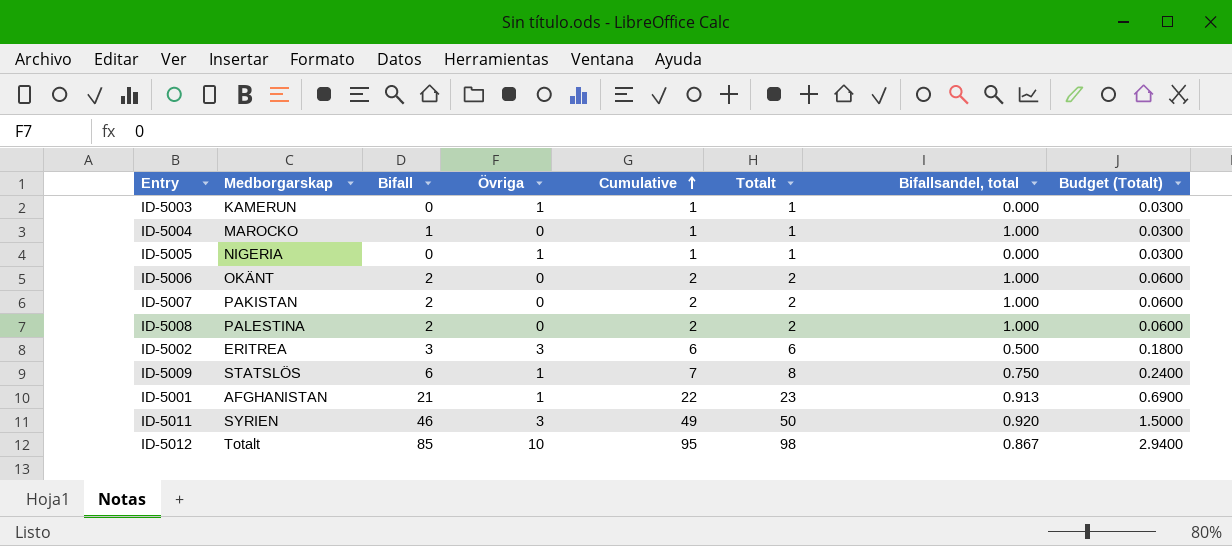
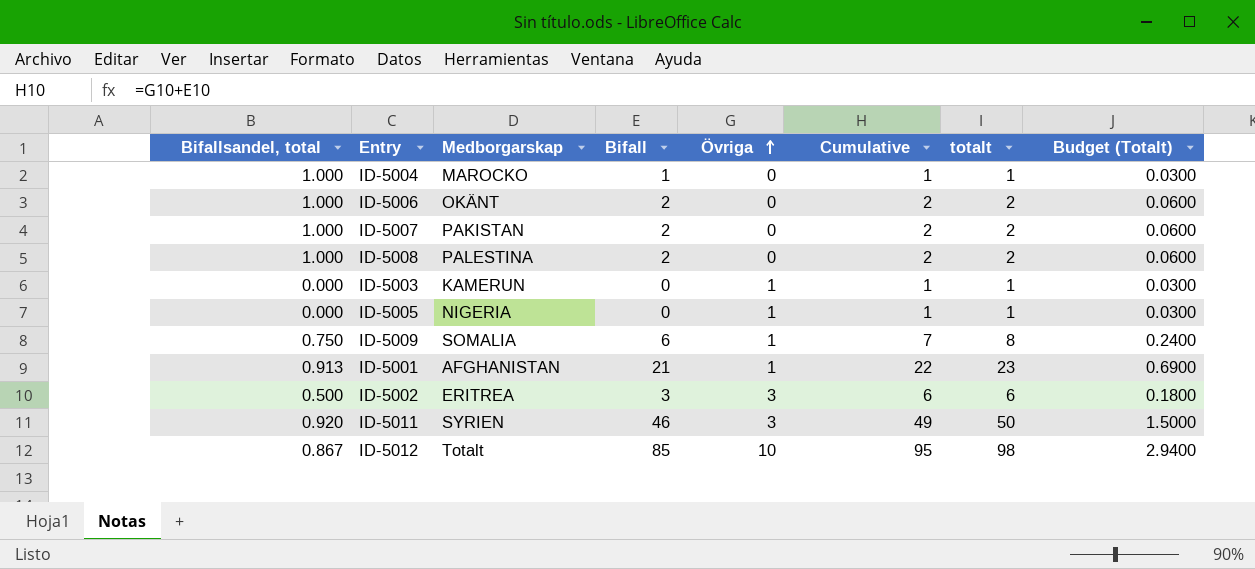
row order: Cumulative ascending -> Övriga ascending
column Bifallsandel, total | position: 7 -> 1
column name: Totalt -> totalt
ID-5009 | Medborgarskap: STATSLÖS -> SOMALIA

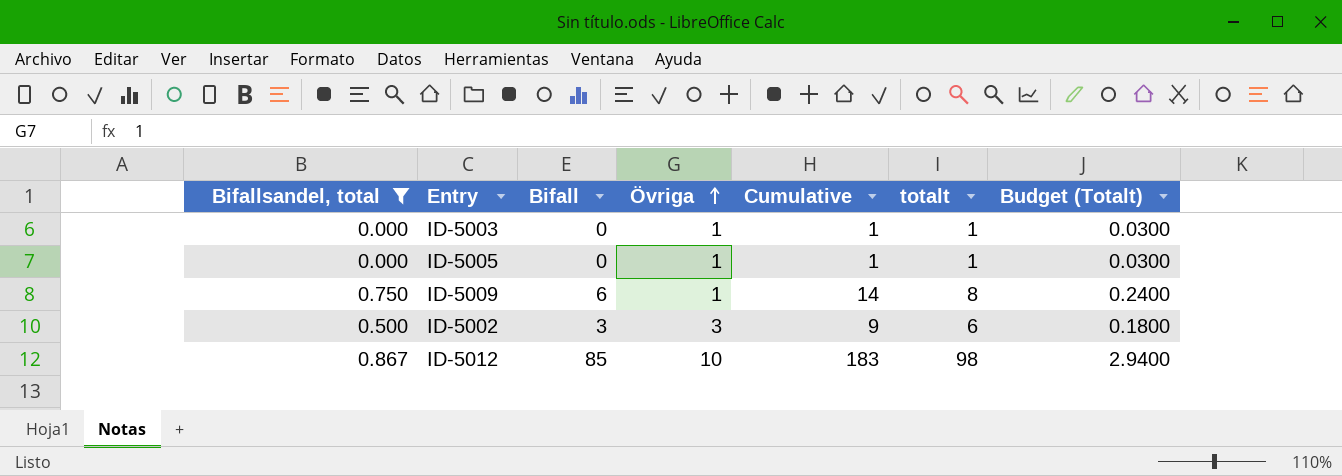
filter: none -> Bifallsandel, total <= 0.867
column Medborgarskap | position: 3 -> none
column Cumulative | formula: [Bifall] + [Övriga] -> [Bifall] + [totalt]

